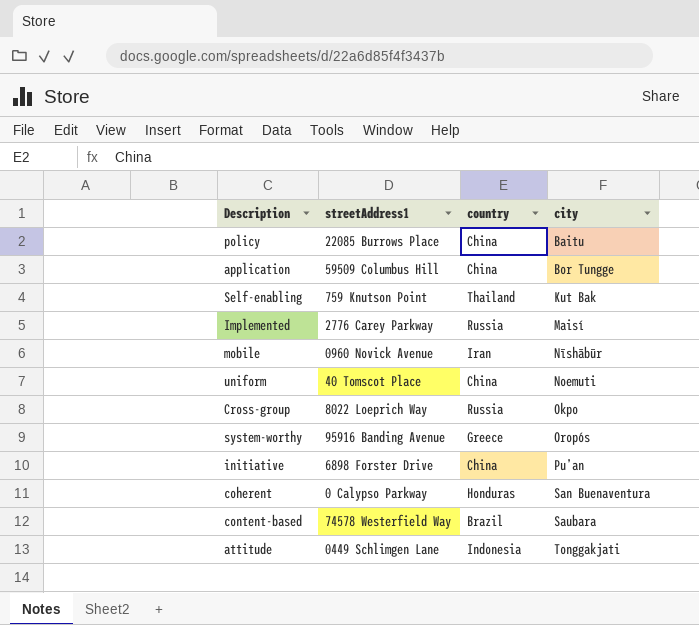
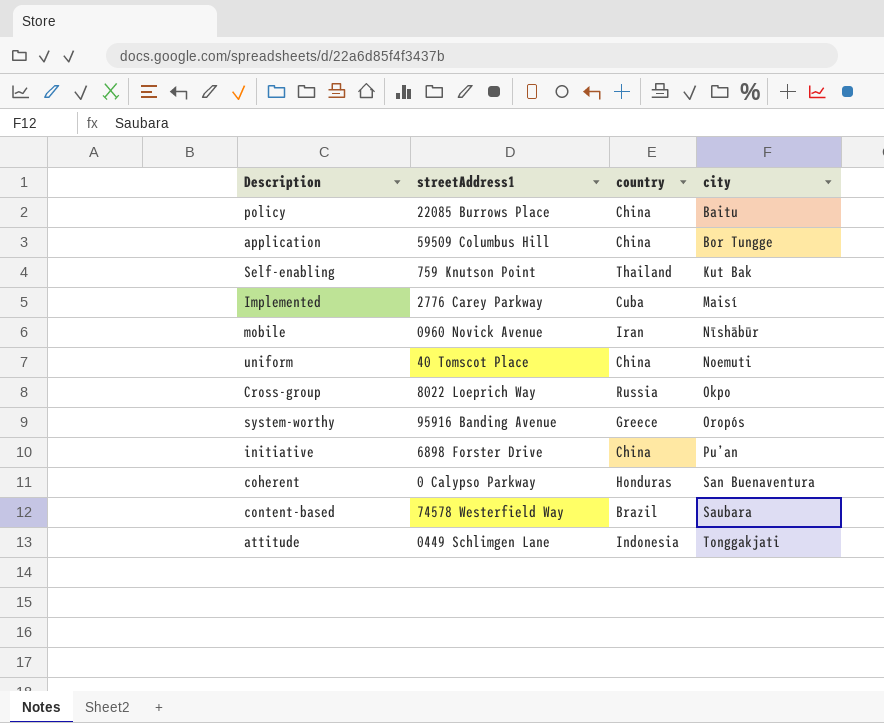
Implemented | country: Russia -> Cuba

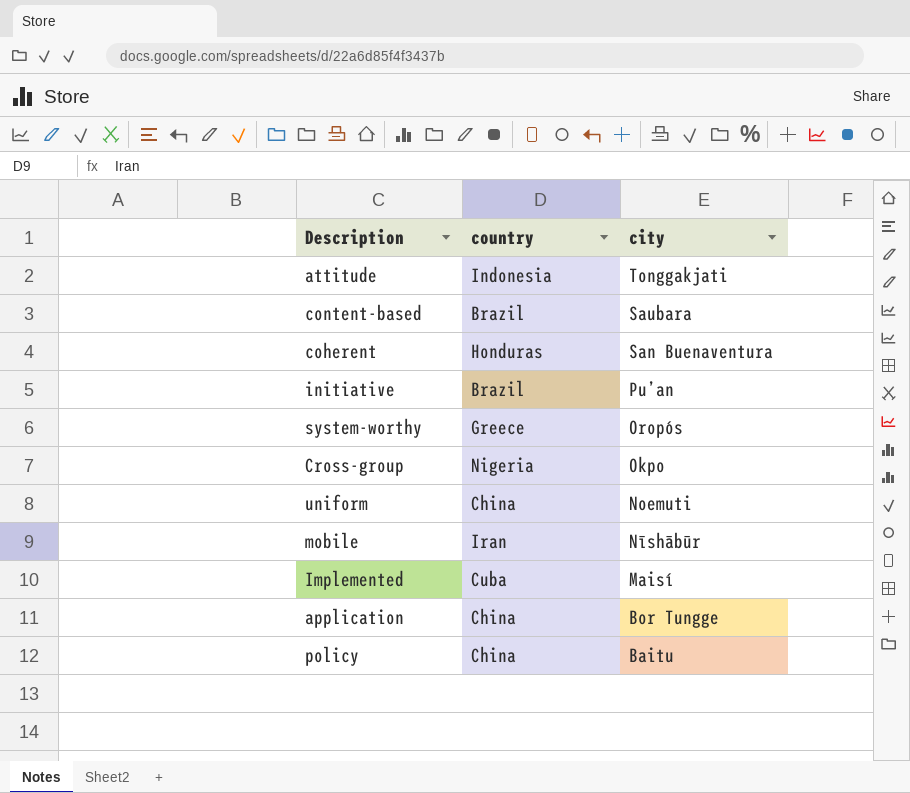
row order: city ascending -> city descending
column streetAddress1 | position: 2 -> none
row Self-enabling: 759 Knutson Point | Thailand | Kut Bak -> none
initiative | country: China -> Brazil
Cross-group | country: Russia -> Nigeria

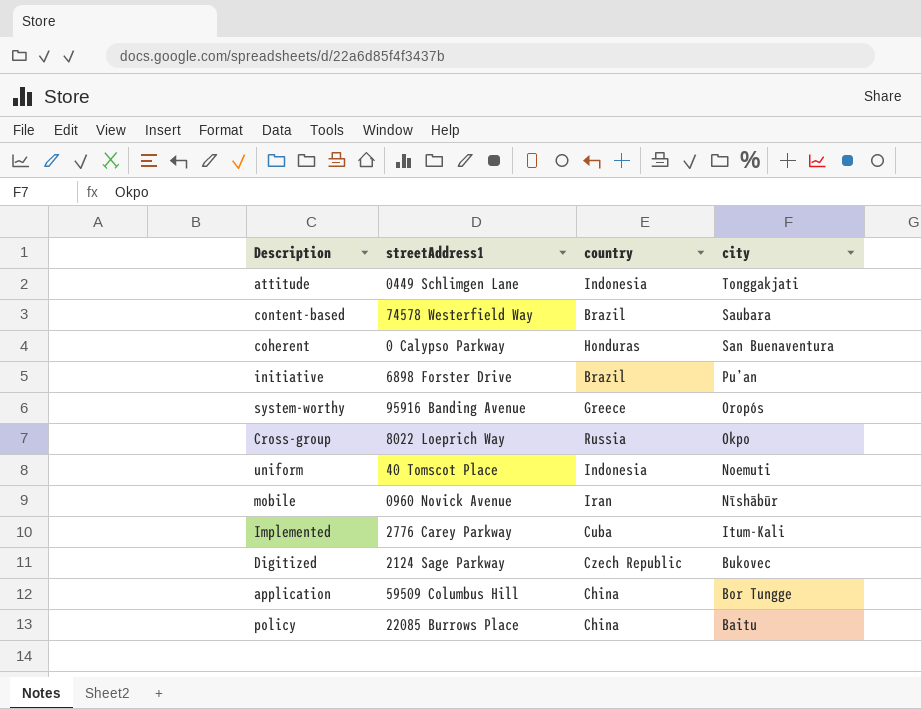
column streetAddress1 | position: none -> 2
Cross-group | country: Nigeria -> Russia
uniform | country: China -> Indonesia
Implemented | city: Maisí -> Itum-Kali
row Digitized: none -> 2124 Sage Parkway | Czech Republic | Bukovec

